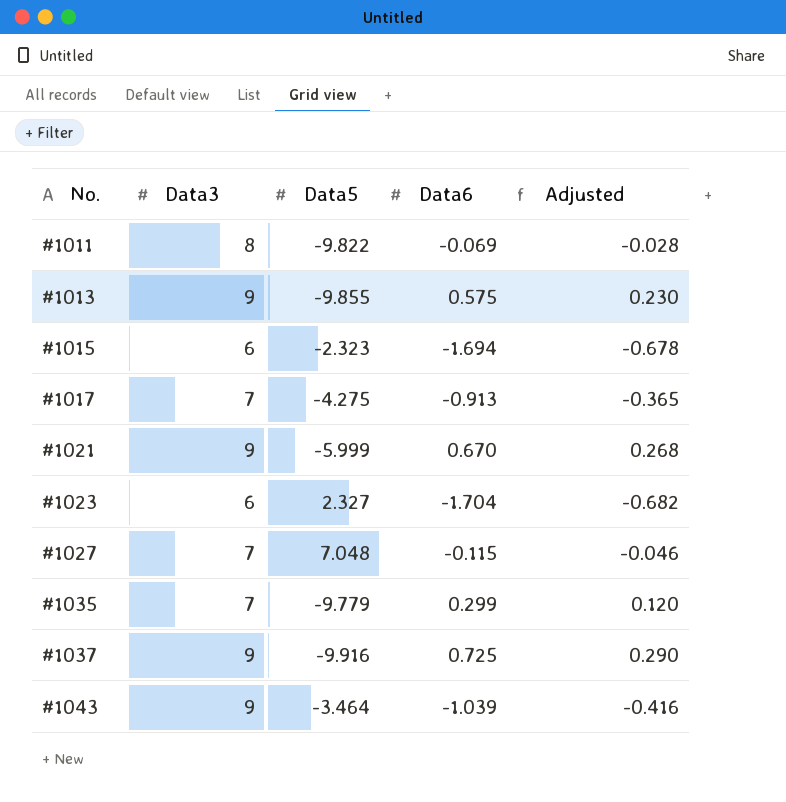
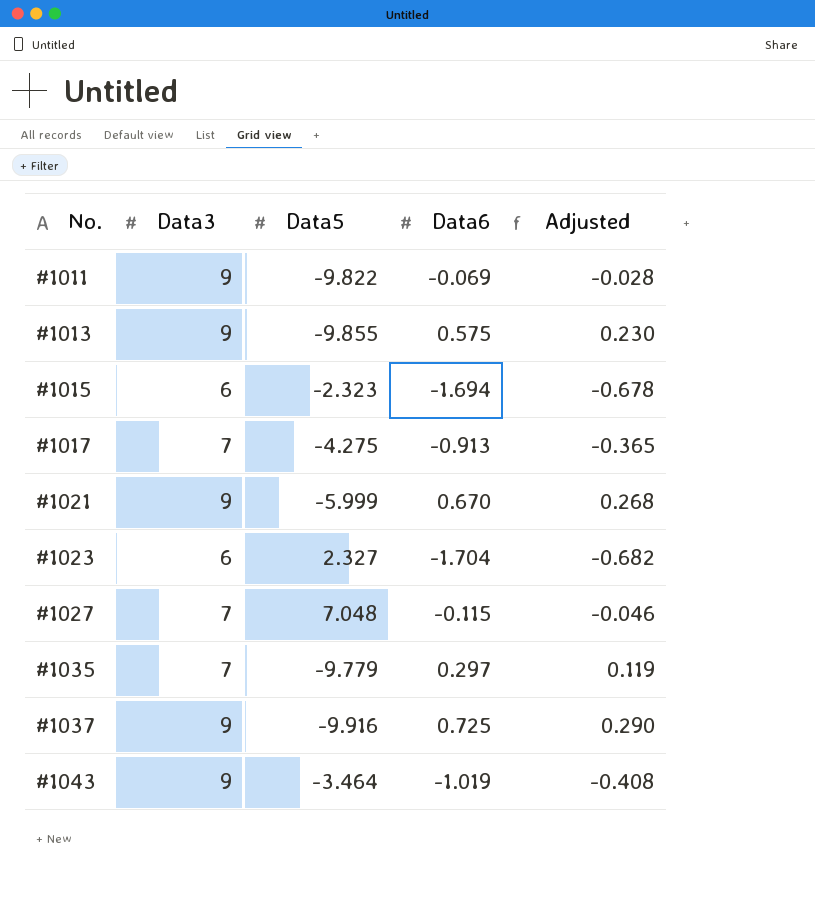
#1011 | Data3: 8 -> 9
#1035 | Data6: 0.299 -> 0.297
#1035 | Adjusted: 0.120 -> 0.119
#1043 | Data6: -1.039 -> -1.019
#1043 | Adjusted: -0.416 -> -0.408

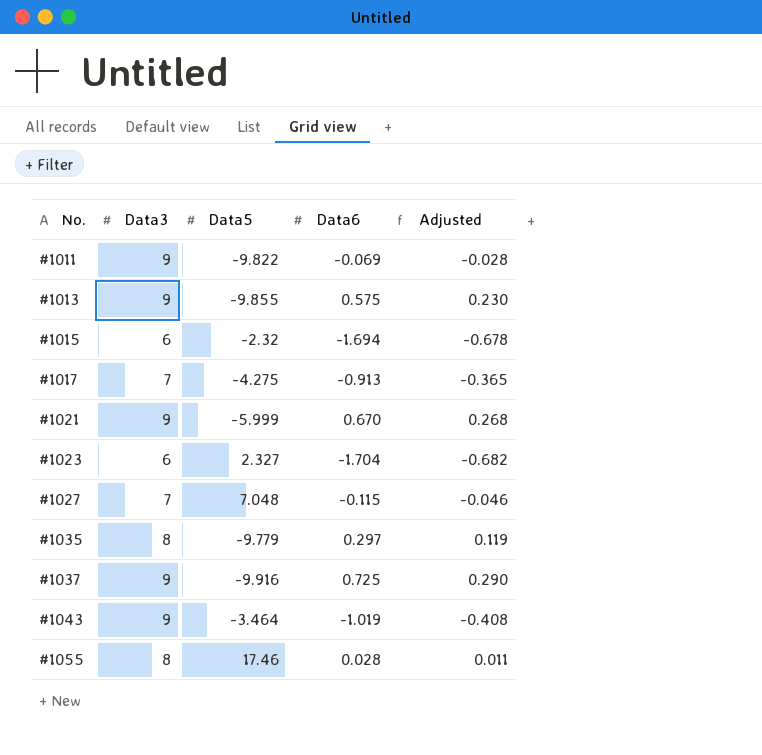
#1015 | Data5: -2.323 -> -2.32
#1035 | Data3: 7 -> 8
row #1055: none -> 8 | 17.46 | 0.028 | 0.011

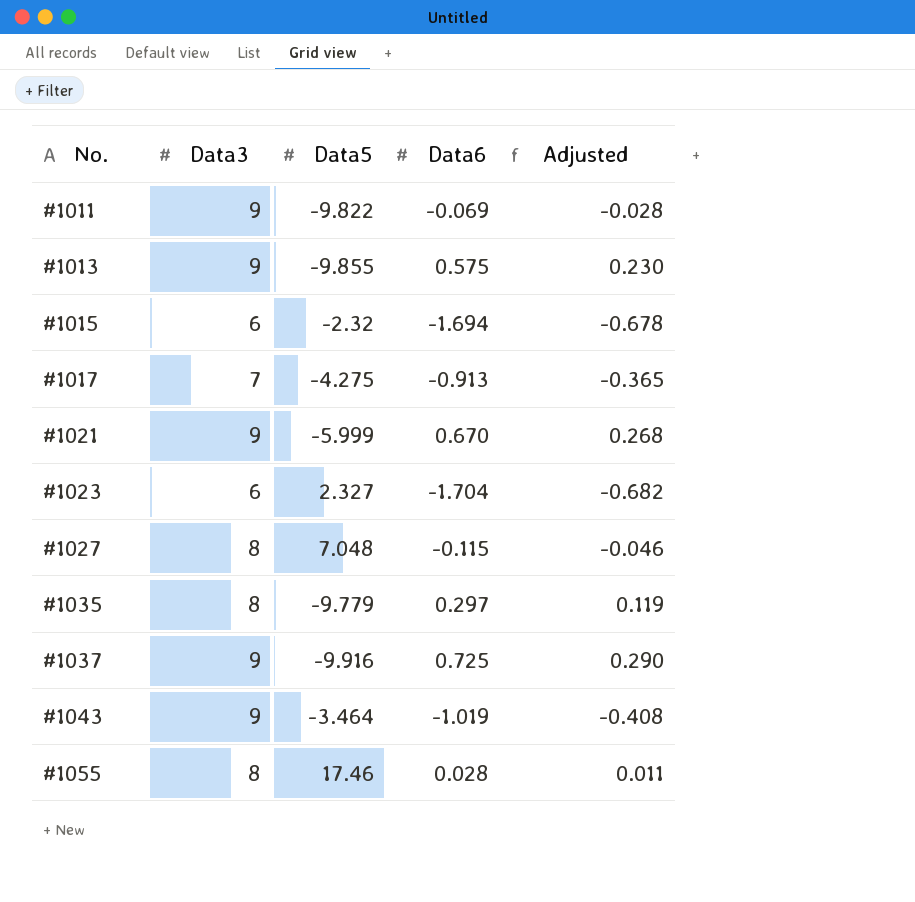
#1027 | Data3: 7 -> 8

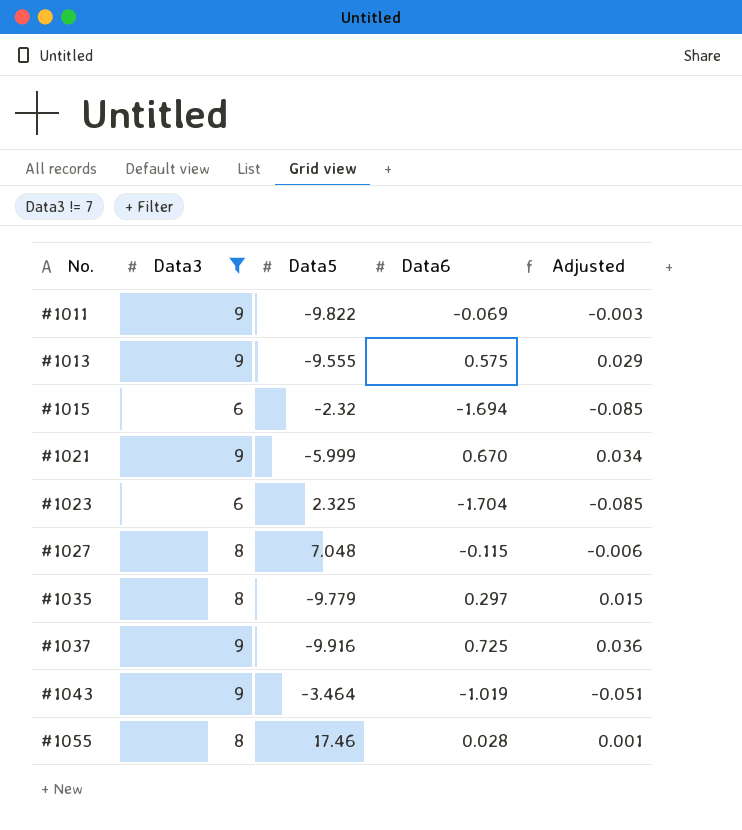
filter: none -> Data3 != 7
column Adjusted | formula: [Data6] * 0.4 -> [Data6] * 0.05
#1013 | Data5: -9.855 -> -9.555
#1023 | Data5: 2.327 -> 2.325

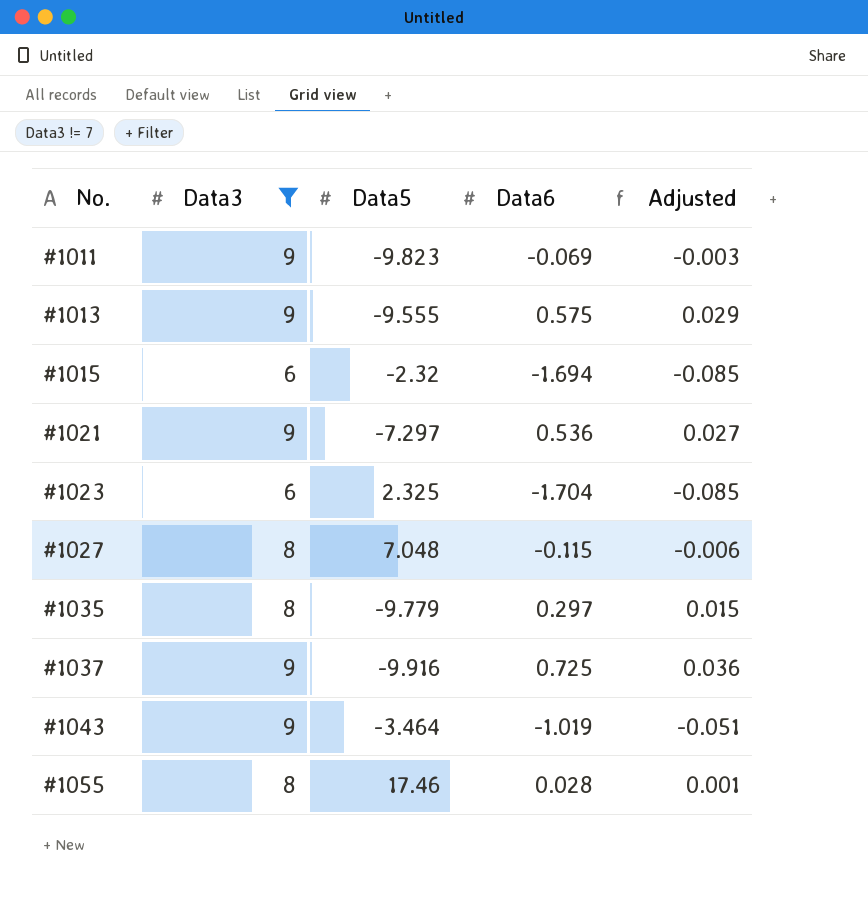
#1011 | Data5: -9.822 -> -9.823
#1021 | Data5: -5.999 -> -7.297
#1021 | Data6: 0.670 -> 0.536
#1021 | Adjusted: 0.034 -> 0.027

